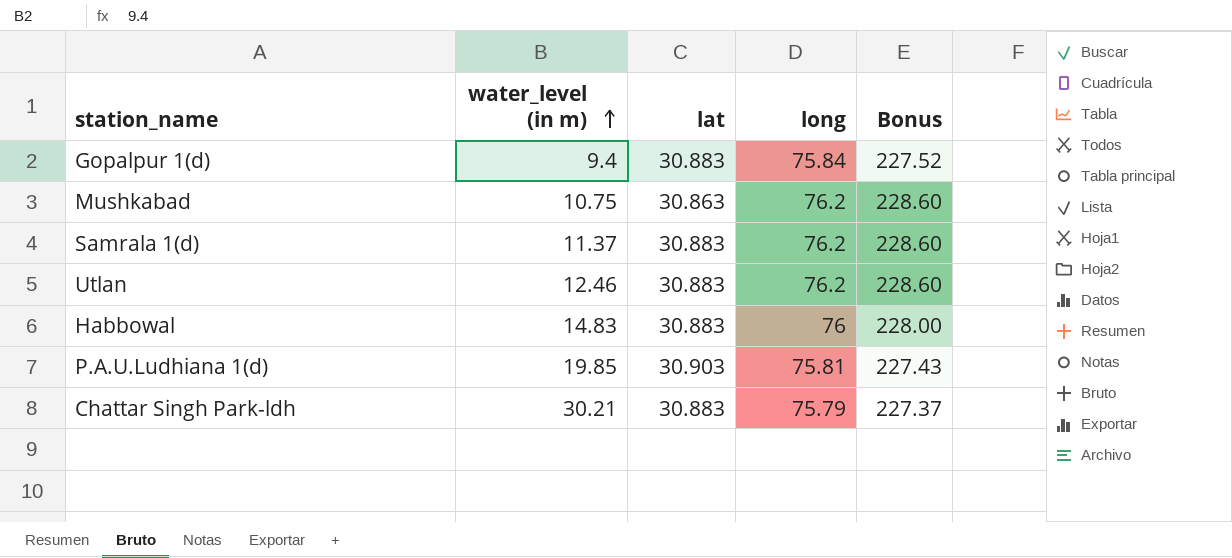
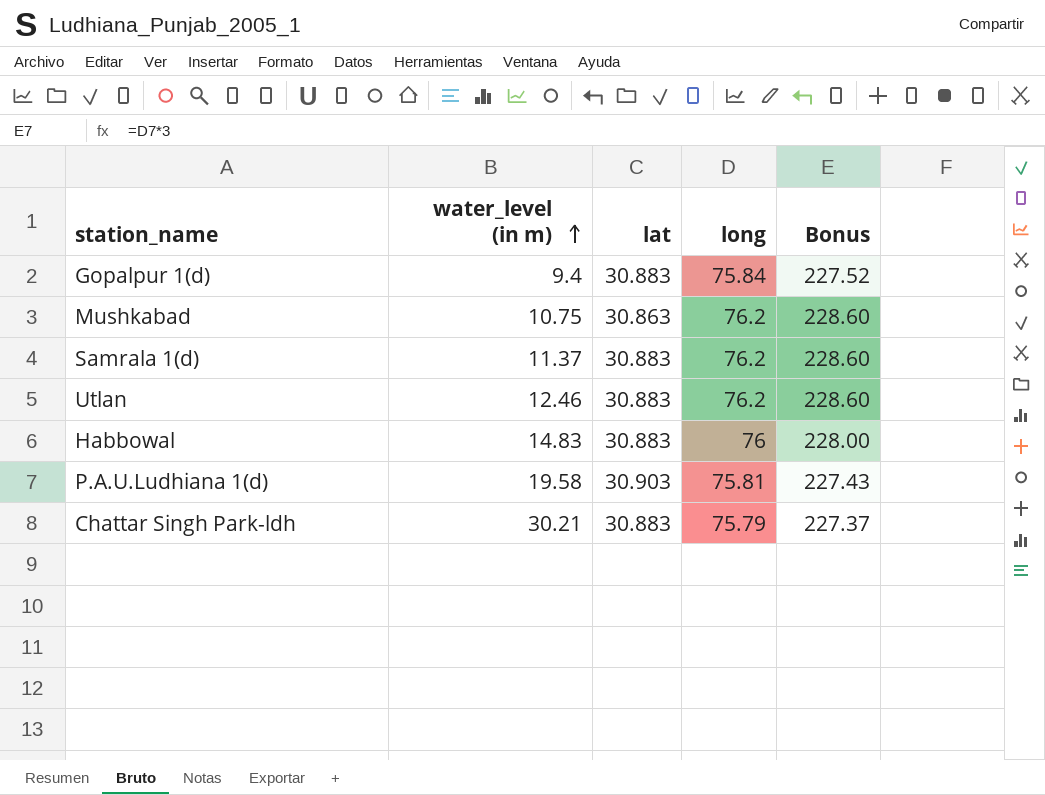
P.A.U.Ludhiana 1(d) | water_level (in m): 19.85 -> 19.58

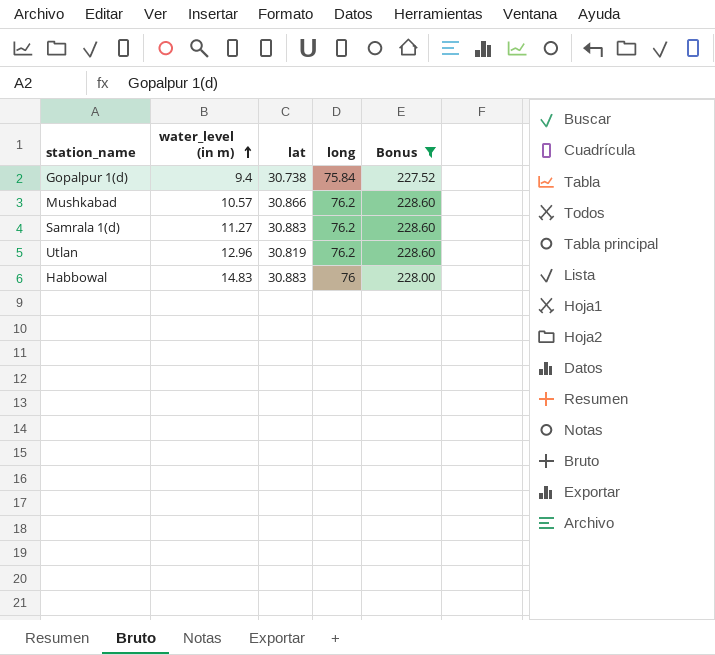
filter: none -> Bonus >= 227.52
Gopalpur 1(d) | lat: 30.883 -> 30.738
Mushkabad | water_level (in m): 10.75 -> 10.57
Mushkabad | lat: 30.863 -> 30.866
Samrala 1(d) | water_level (in m): 11.37 -> 11.27
Utlan | water_level (in m): 12.46 -> 12.96
Utlan | lat: 30.883 -> 30.819

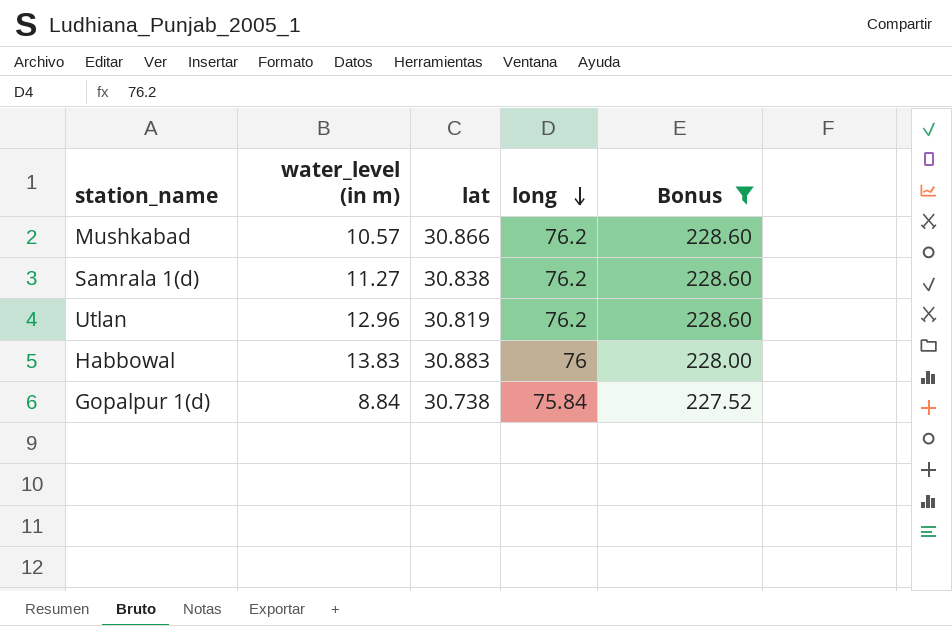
row order: water_level (in m) ascending -> long descending
Samrala 1(d) | lat: 30.883 -> 30.838
Habbowal | water_level (in m): 14.83 -> 13.83
Gopalpur 1(d) | water_level (in m): 9.4 -> 8.84

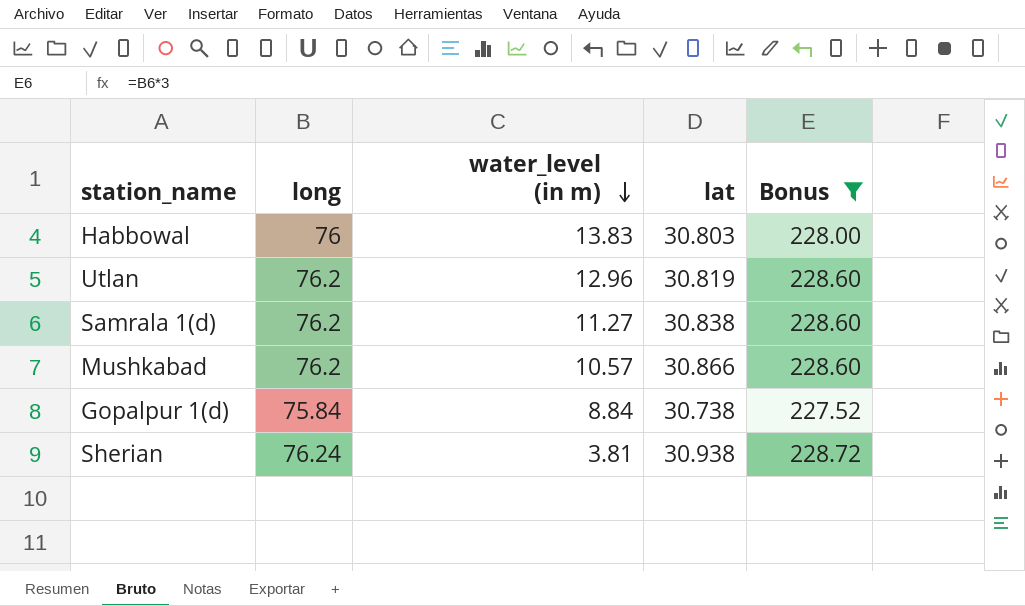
row order: long descending -> water_level (in m) descending
column long | position: 4 -> 2
Habbowal | lat: 30.883 -> 30.803
row Sherian: none -> 76.24 | 3.81 | 30.938 | 228.72

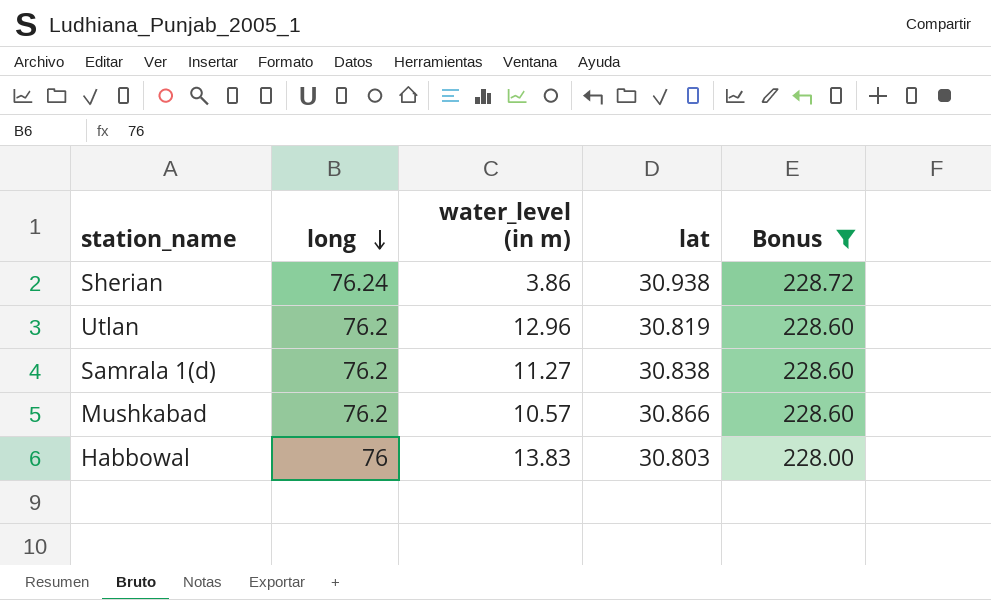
row order: water_level (in m) descending -> long descending
row Gopalpur 1(d): 75.84 | 8.84 | 30.738 | 227.52 -> none
Sherian | water_level (in m): 3.81 -> 3.86

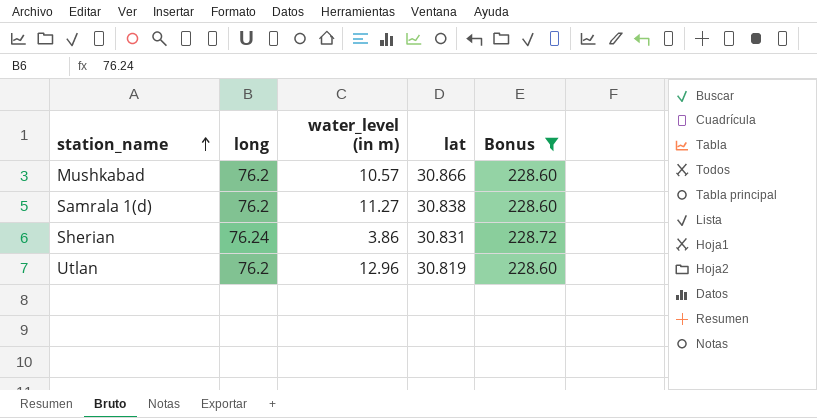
row order: long descending -> station_name ascending
row Habbowal: 76 | 13.83 | 30.803 | 228.00 -> none
Sherian | lat: 30.938 -> 30.831

